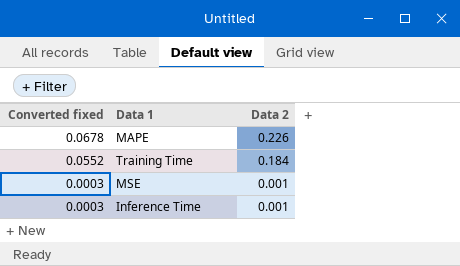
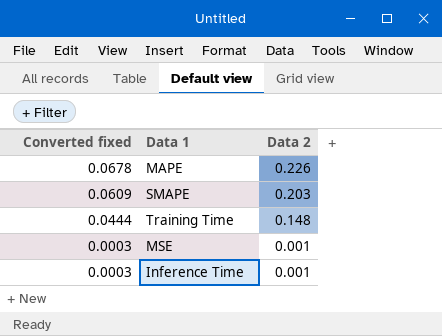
row SMAPE: none -> 0.0609 | 0.203
Training Time | Converted fixed: 0.0552 -> 0.0444
Training Time | Data 2: 0.184 -> 0.148

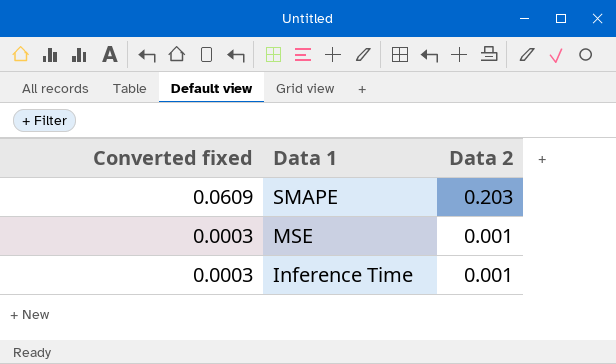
row MAPE: 0.0678 | 0.226 -> none
row Training Time: 0.0444 | 0.148 -> none

